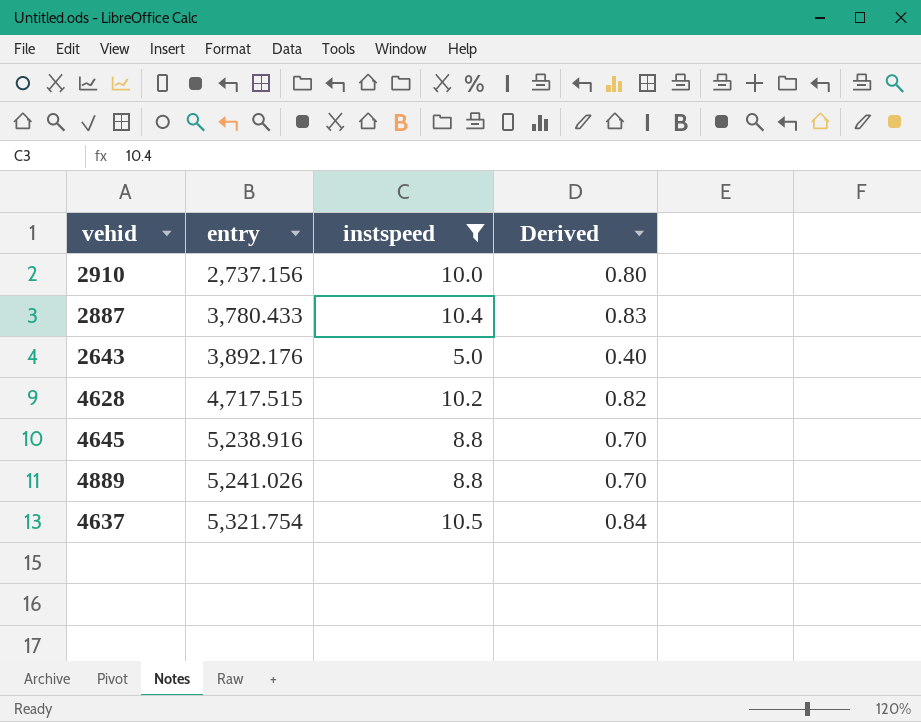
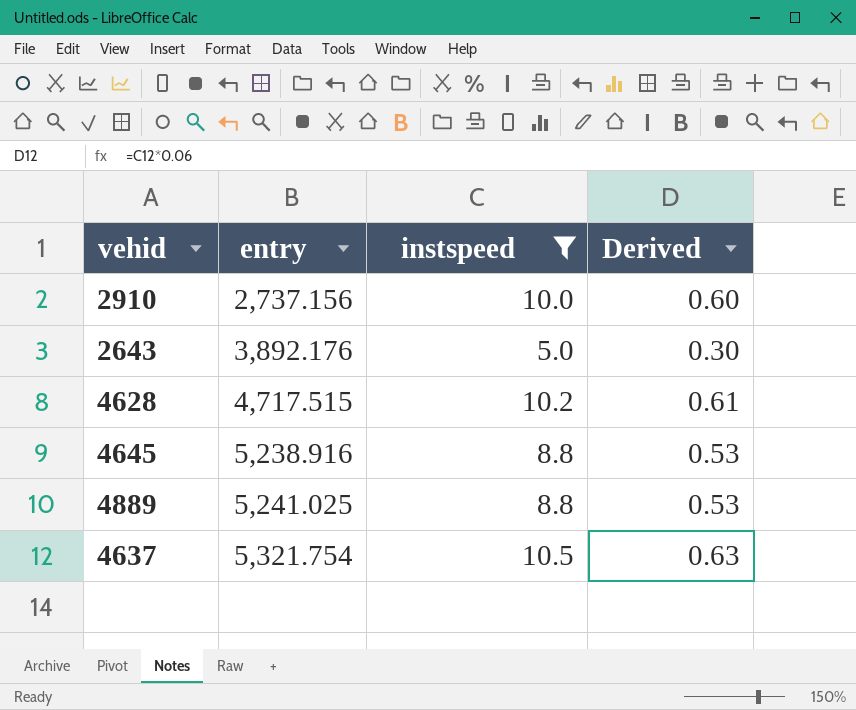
column Derived | formula: [instspeed] * 0.08 -> [instspeed] * 0.06
row 2887: 3,780.433 | 10.4 | 0.83 -> none
4889 | entry: 5,241.026 -> 5,241.025

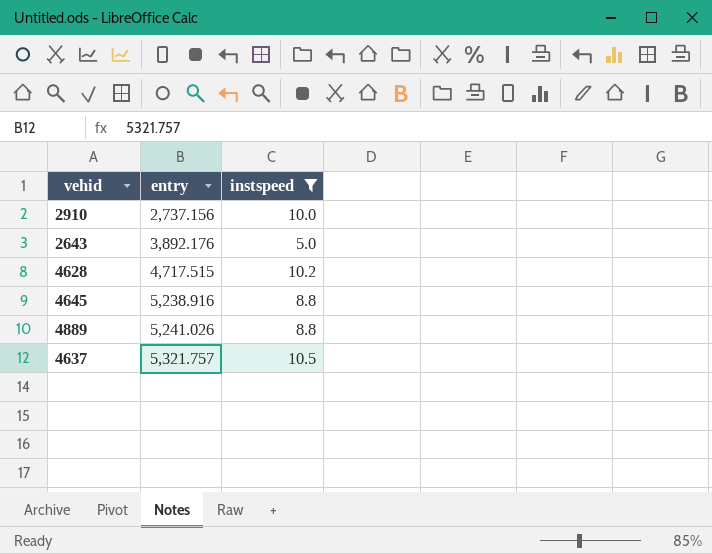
column Derived | formula: [instspeed] * 0.06 -> none
4889 | entry: 5,241.025 -> 5,241.026
4637 | entry: 5,321.754 -> 5,321.757

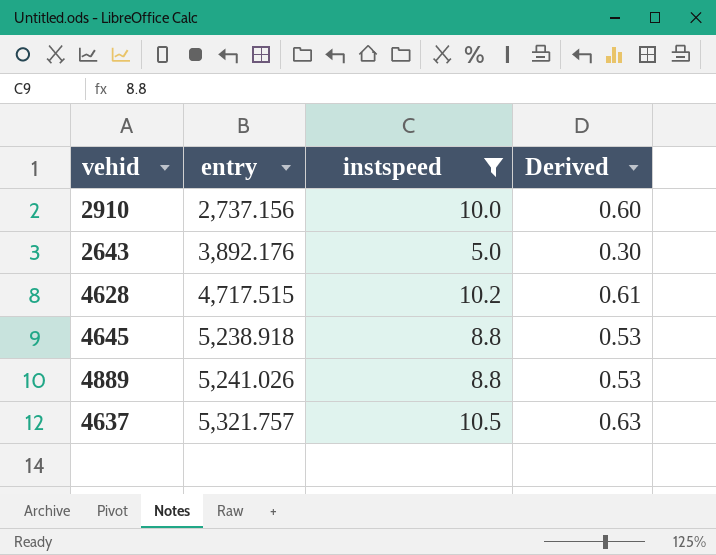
column Derived | formula: none -> [instspeed] * 0.06
4645 | entry: 5,238.916 -> 5,238.918

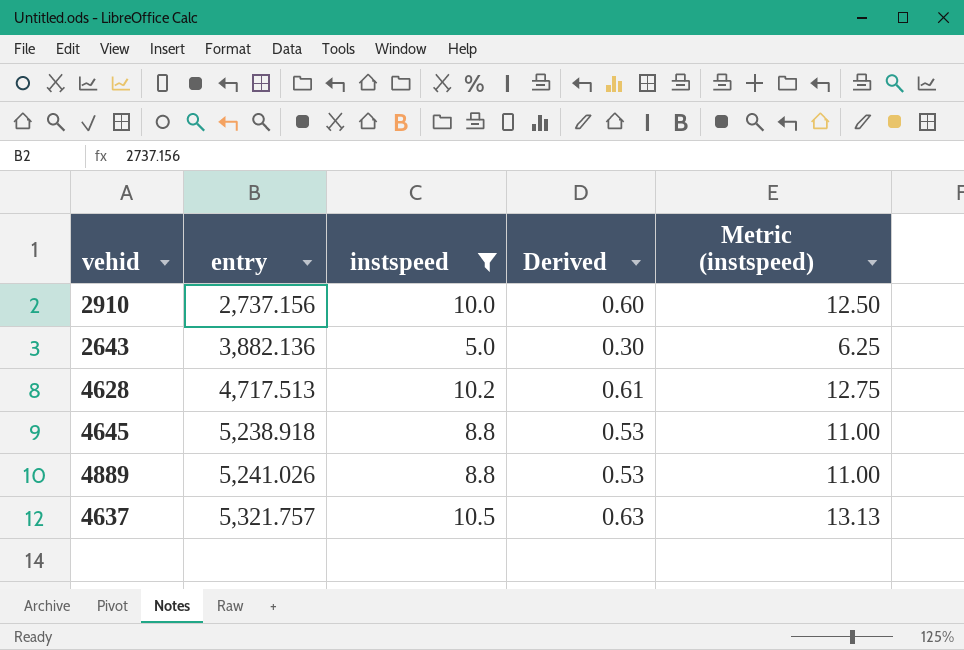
column Metric (instspeed) | formula: none -> [instspeed] * 1.25
2643 | entry: 3,892.176 -> 3,882.136
4628 | entry: 4,717.515 -> 4,717.513

